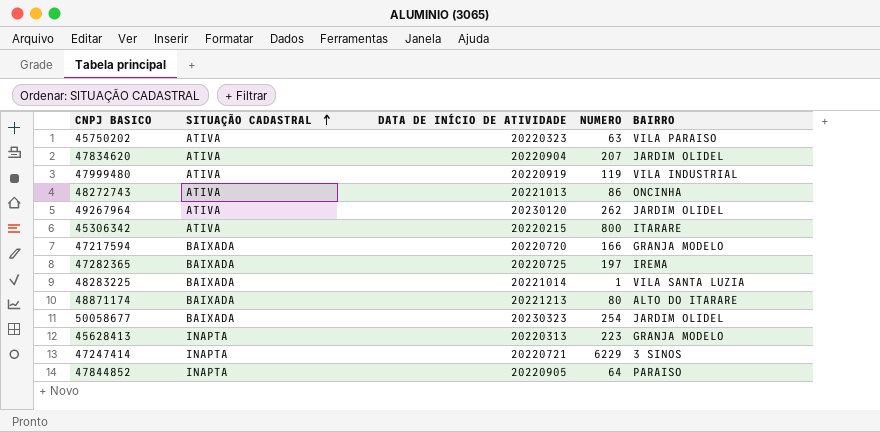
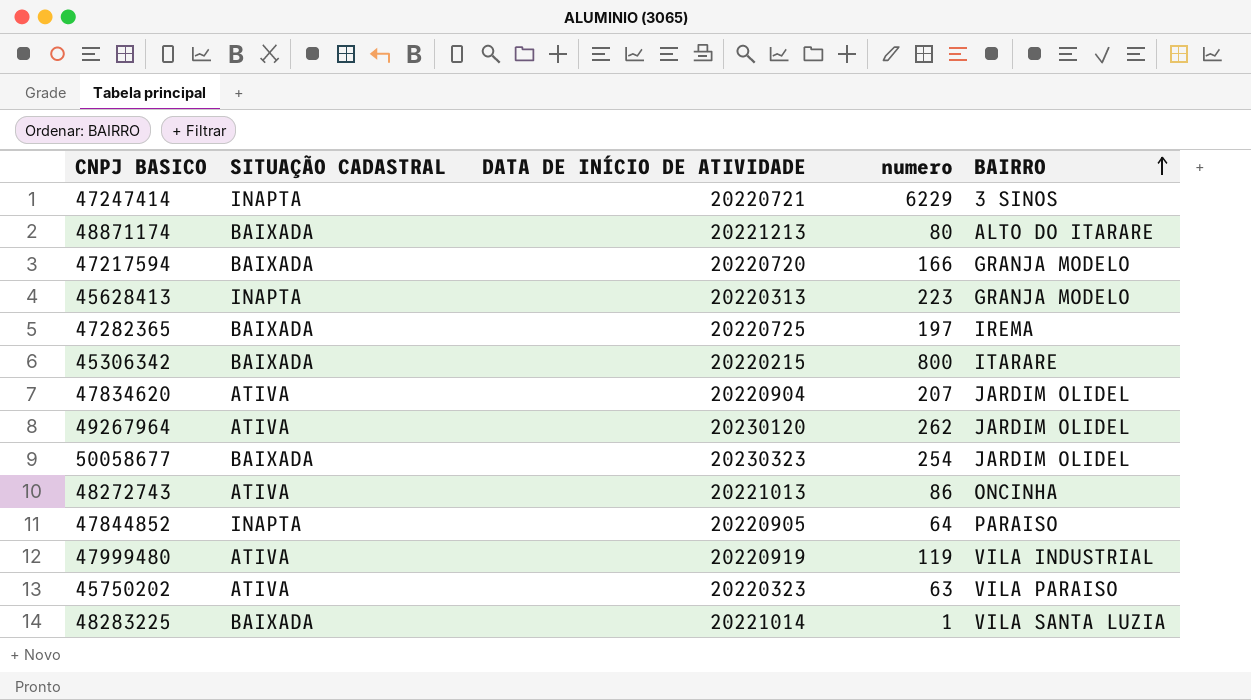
row order: SITUAÇÃO CADASTRAL ascending -> BAIRRO ascending
column name: NUMERO -> numero
45306342 | SITUAÇÃO CADASTRAL: ATIVA -> BAIXADA

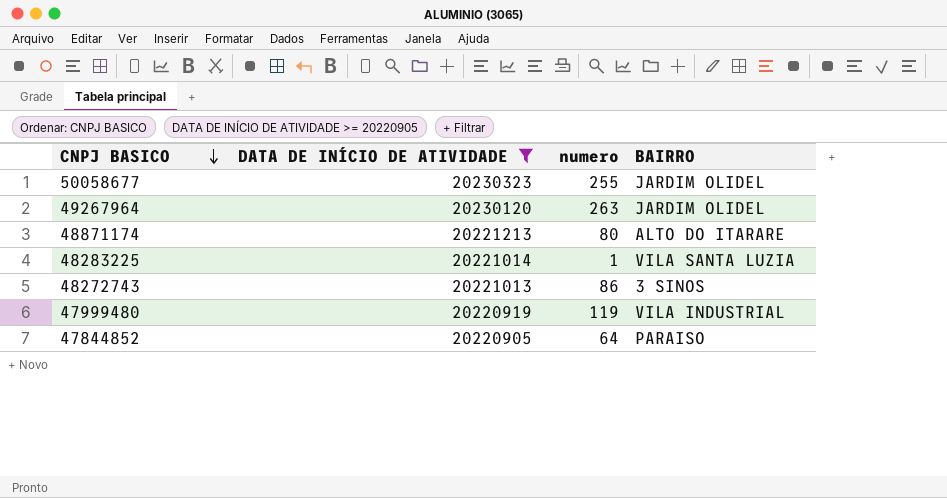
filter: none -> DATA DE INÍCIO DE ATIVIDADE >= 20220905
row order: BAIRRO ascending -> CNPJ BASICO descending
column SITUAÇÃO CADASTRAL | position: 2 -> none
50058677 | numero: 254 -> 255
49267964 | numero: 262 -> 263
48272743 | BAIRRO: ONCINHA -> 3 SINOS

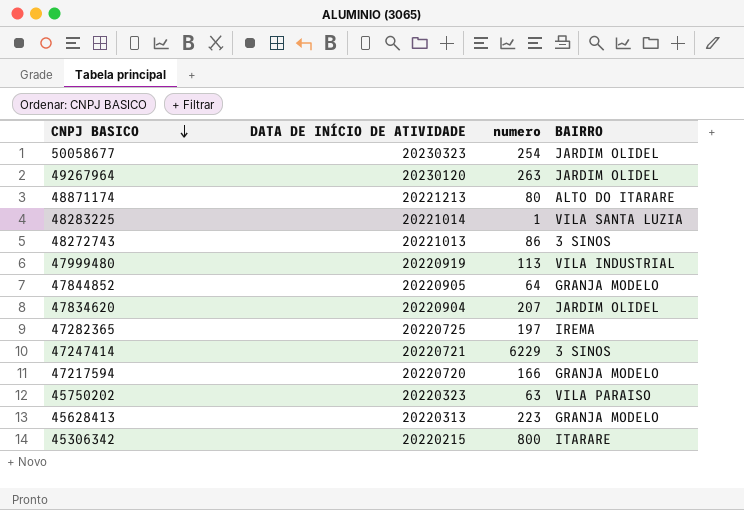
filter: DATA DE INÍCIO DE ATIVIDADE >= 20220905 -> none
50058677 | numero: 255 -> 254
47999480 | numero: 119 -> 113
47844852 | BAIRRO: PARAISO -> GRANJA MODELO

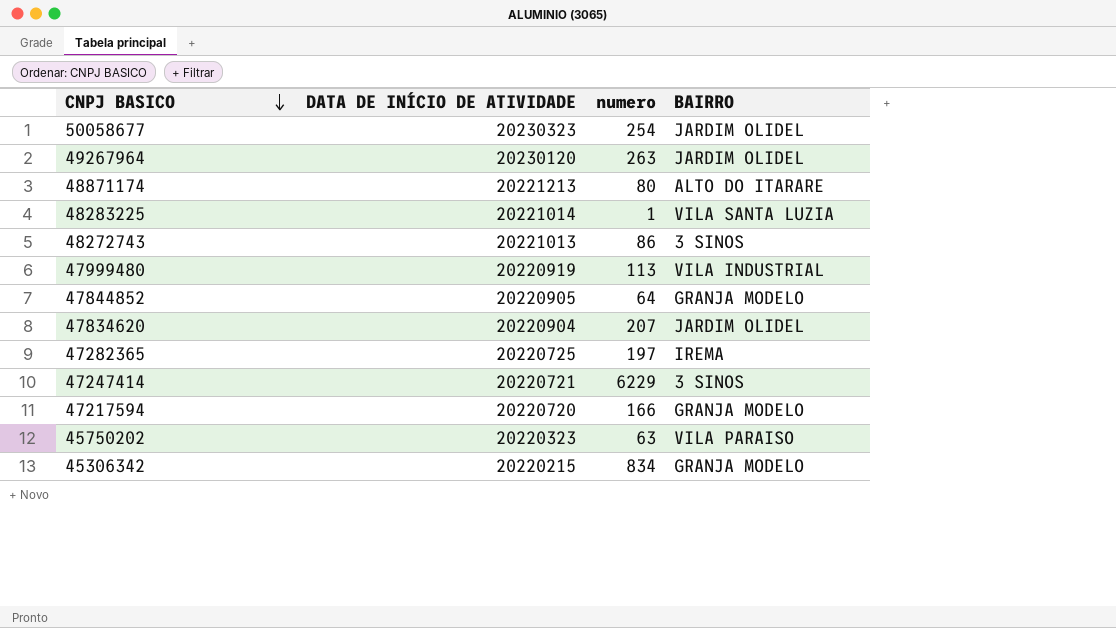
row 45628413: 20220313 | 223 | GRANJA MODELO -> none
45306342 | numero: 800 -> 834
45306342 | BAIRRO: ITARARE -> GRANJA MODELO

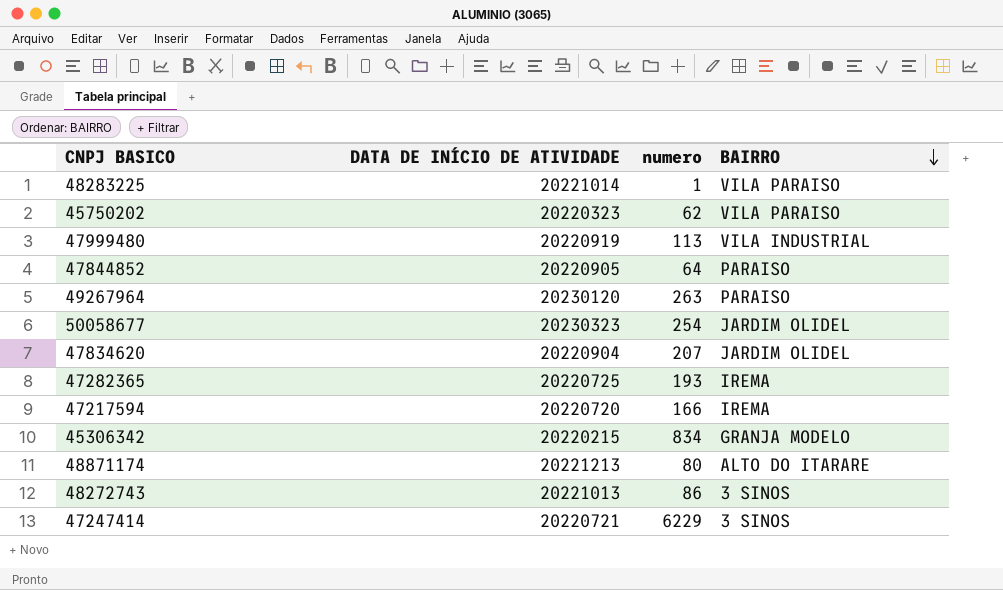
row order: CNPJ BASICO descending -> BAIRRO descending
48283225 | BAIRRO: VILA SANTA LUZIA -> VILA PARAISO
45750202 | numero: 63 -> 62
47844852 | BAIRRO: GRANJA MODELO -> PARAISO
49267964 | BAIRRO: JARDIM OLIDEL -> PARAISO
47282365 | numero: 197 -> 193
47217594 | BAIRRO: GRANJA MODELO -> IREMA

